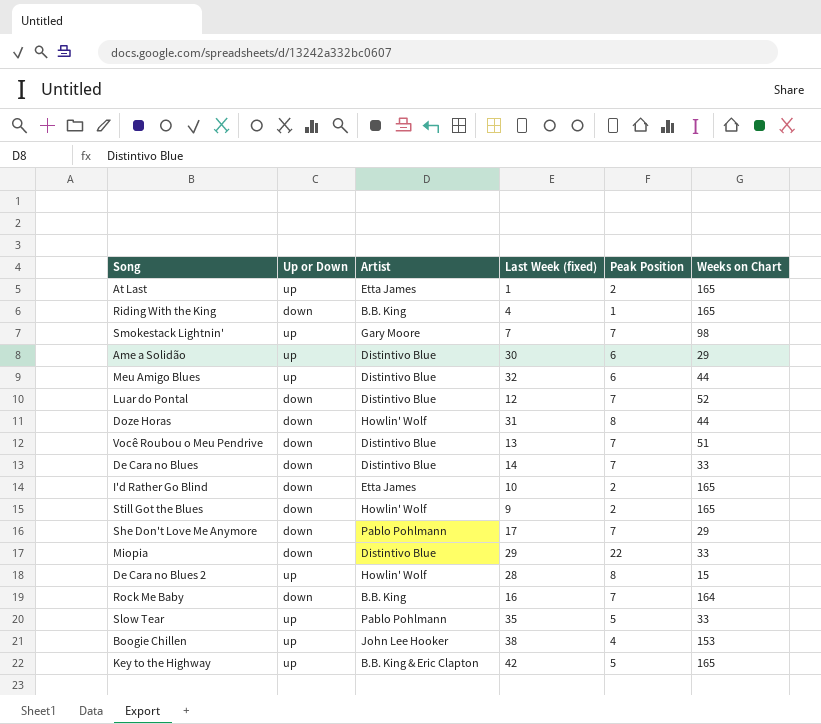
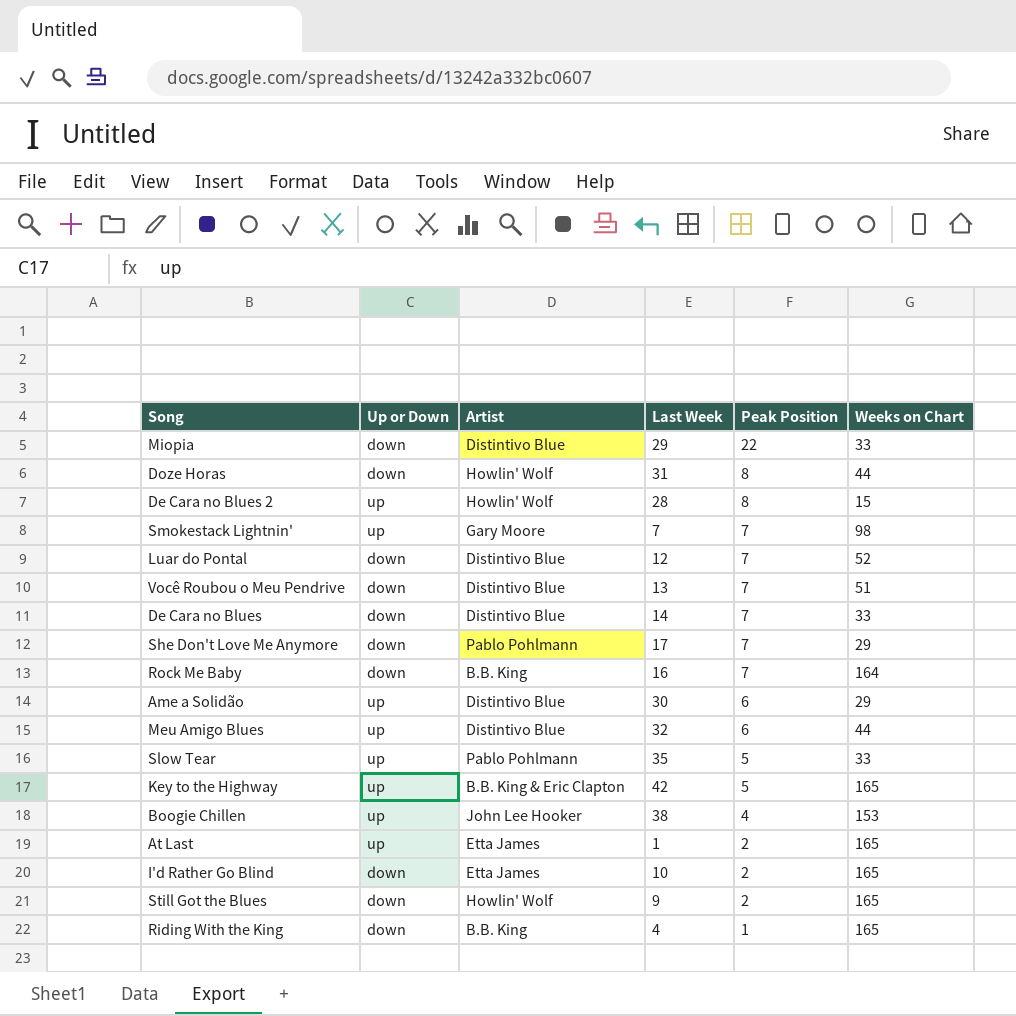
row order: none -> Peak Position descending
column name: Last Week (fixed) -> Last Week

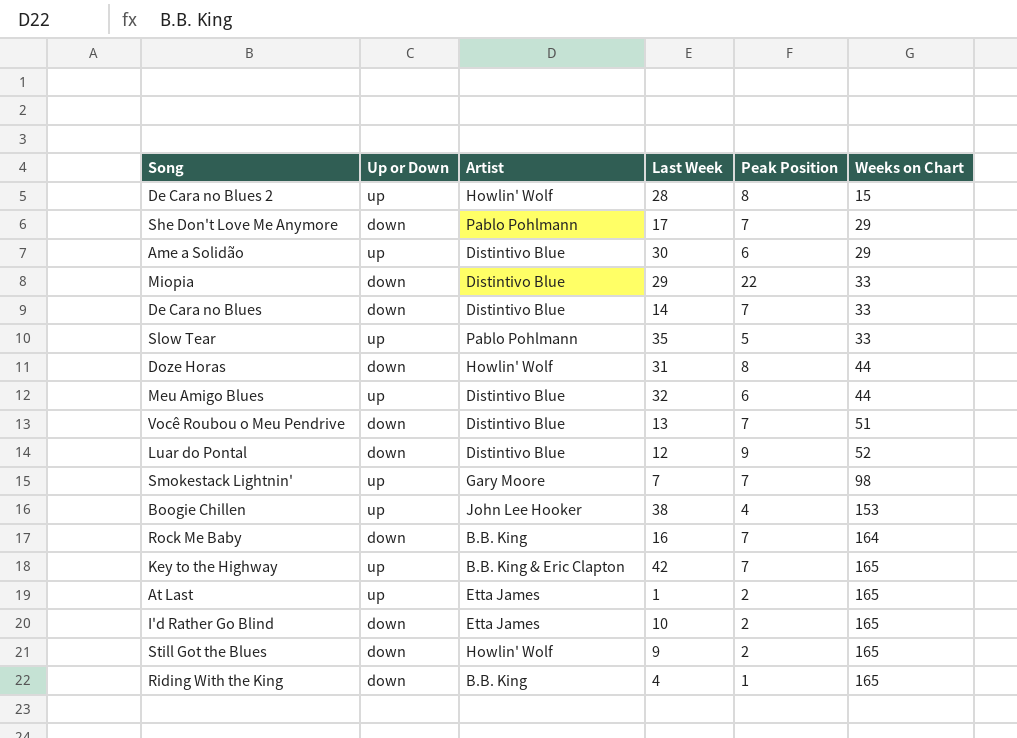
row order: Peak Position descending -> Weeks on Chart ascending
Luar do Pontal | Peak Position: 7 -> 9
Key to the Highway | Peak Position: 5 -> 7

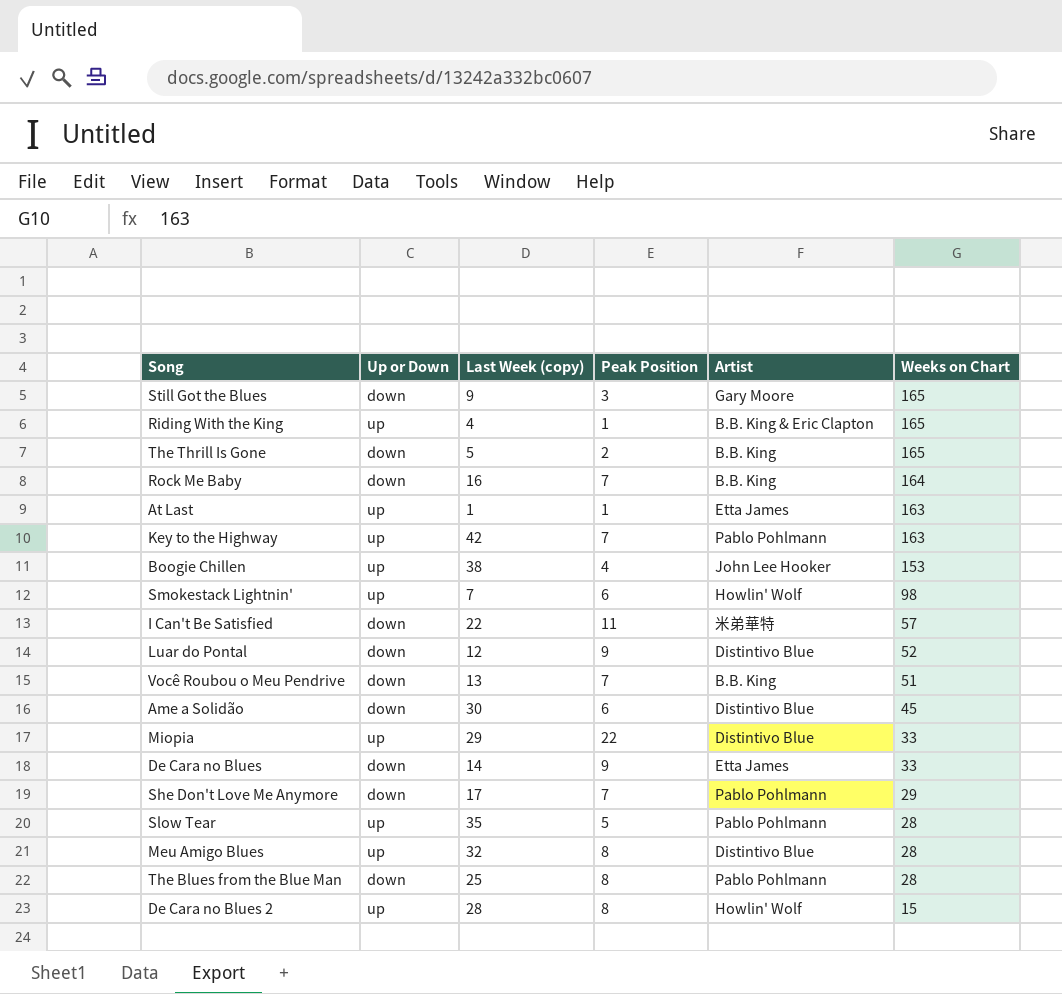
row order: Weeks on Chart ascending -> Weeks on Chart descending
column name: Last Week -> Last Week (copy)
column Artist | position: 3 -> 5
row Doze Horas: down | Howlin' Wolf | 31 | 8 | 44 -> none
row I'd Rather Go Blind: down | Etta James | 10 | 2 | 165 -> none
Still Got the Blues | Peak Position: 2 -> 3
Still Got the Blues | Artist: Howlin' Wolf -> Gary Moore
Riding With the King | Up or Down: down -> up
Riding With the King | Artist: B.B. King -> B.B. King & Eric Clapton
row The Thrill Is Gone: none -> down | 5 | 2 | B.B. King | 165
At Last | Peak Position: 2 -> 1
At Last | Weeks on Chart: 165 -> 163
Key to the Highway | Artist: B.B. King & Eric Clapton -> Pablo Pohlmann
Key to the Highway | Weeks on Chart: 165 -> 163
Smokestack Lightnin' | Peak Position: 7 -> 6
Smokestack Lightnin' | Artist: Gary Moore -> Howlin' Wolf
row I Can't Be Satisfied: none -> down | 22 | 11 | 米弟華特 | 57
Você Roubou o Meu Pendrive | Artist: Distintivo Blue -> B.B. King
Ame a Solidão | Up or Down: up -> down
Ame a Solidão | Weeks on Chart: 29 -> 45
Miopia | Up or Down: down -> up
De Cara no Blues | Peak Position: 7 -> 9
De Cara no Blues | Artist: Distintivo Blue -> Etta James
Slow Tear | Weeks on Chart: 33 -> 28
Meu Amigo Blues | Peak Position: 6 -> 8
Meu Amigo Blues | Weeks on Chart: 44 -> 28
row The Blues from the Blue Man: none -> down | 25 | 8 | Pablo Pohlmann | 28

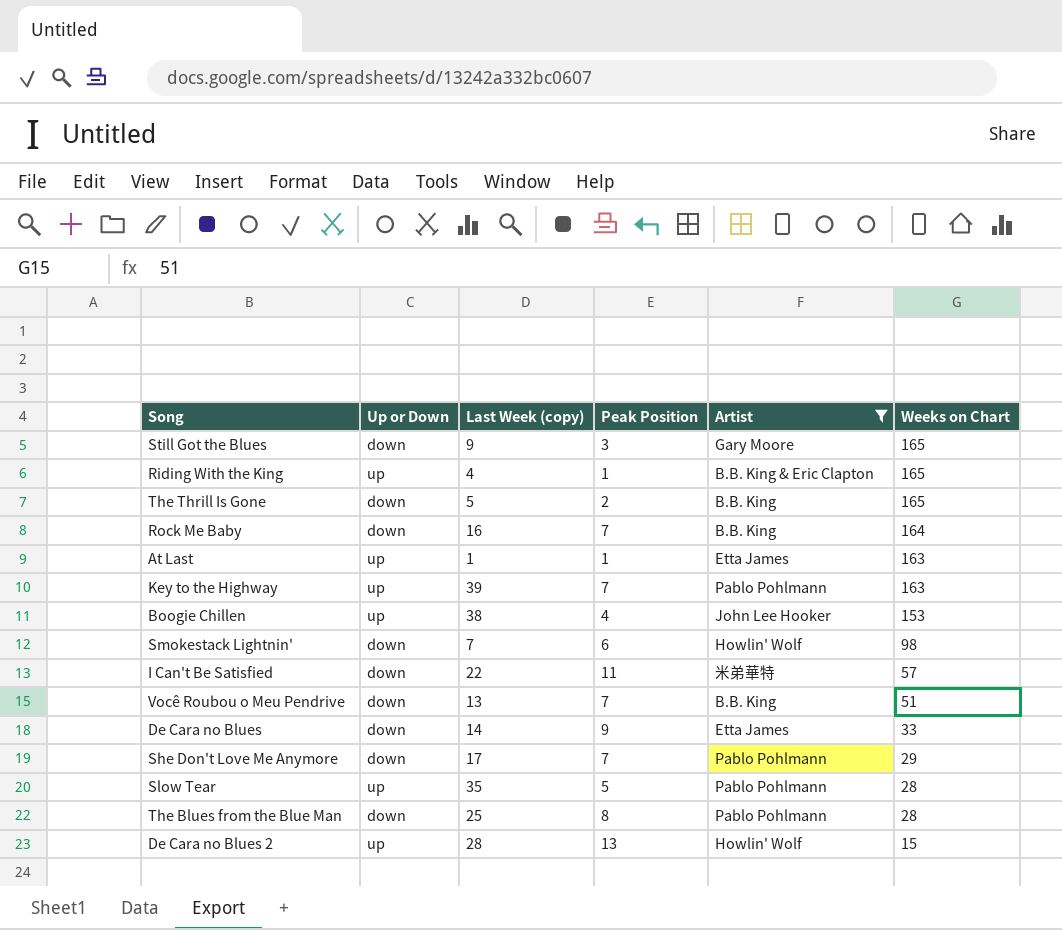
filter: none -> Artist != Distintivo Blue
Key to the Highway | Last Week (copy): 42 -> 39
Smokestack Lightnin' | Up or Down: up -> down
De Cara no Blues 2 | Peak Position: 8 -> 13

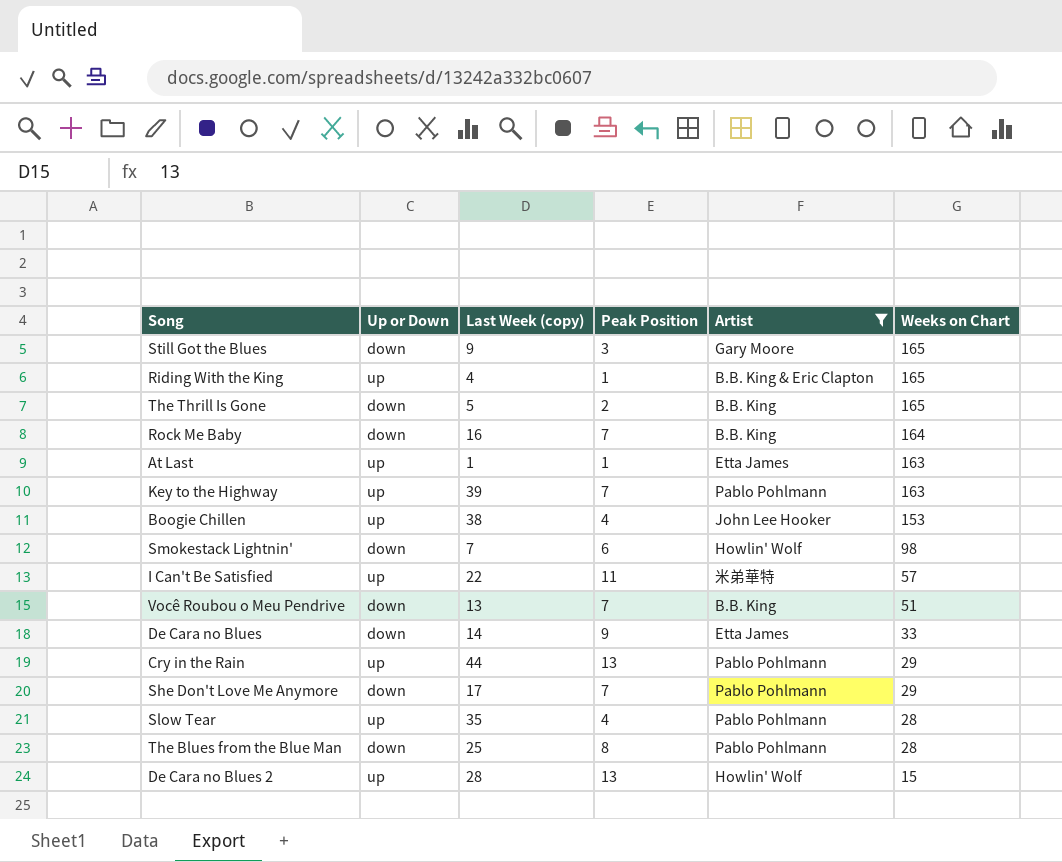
I Can't Be Satisfied | Up or Down: down -> up
row Cry in the Rain: none -> up | 44 | 13 | Pablo Pohlmann | 29
Slow Tear | Peak Position: 5 -> 4

